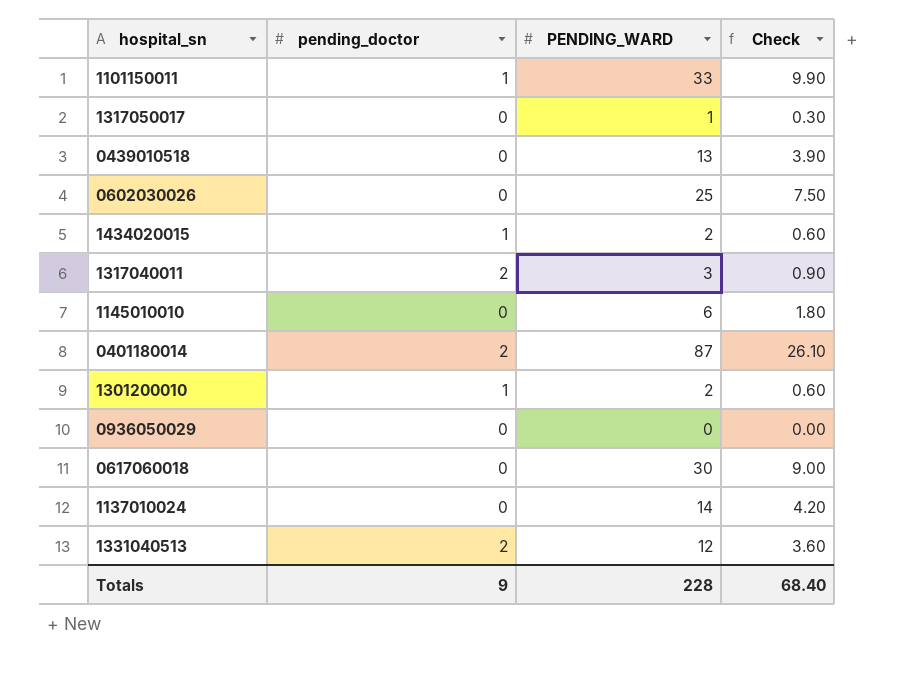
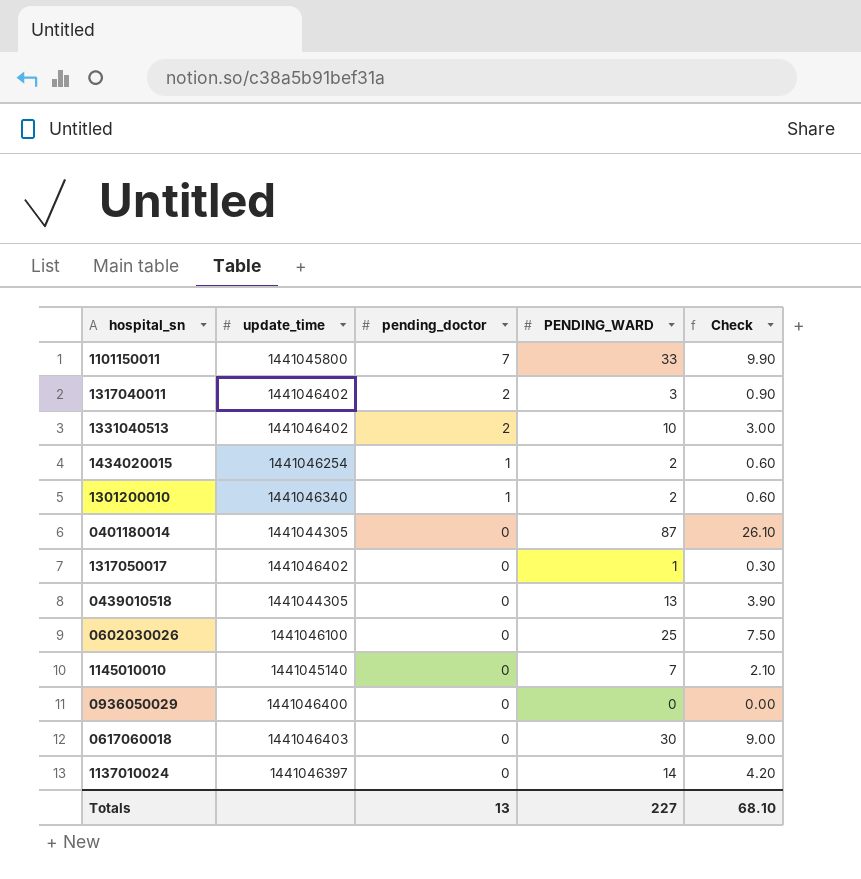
row order: none -> pending_doctor descending
column update_time | position: none -> 2
1101150011 | pending_doctor: 1 -> 7
1331040513 | PENDING_WARD: 12 -> 10
1331040513 | Check: 3.60 -> 3.00
0401180014 | pending_doctor: 2 -> 0
1145010010 | PENDING_WARD: 6 -> 7
1145010010 | Check: 1.80 -> 2.10
Totals | pending_doctor: 9 -> 13
Totals | PENDING_WARD: 228 -> 227
Totals | Check: 68.40 -> 68.10

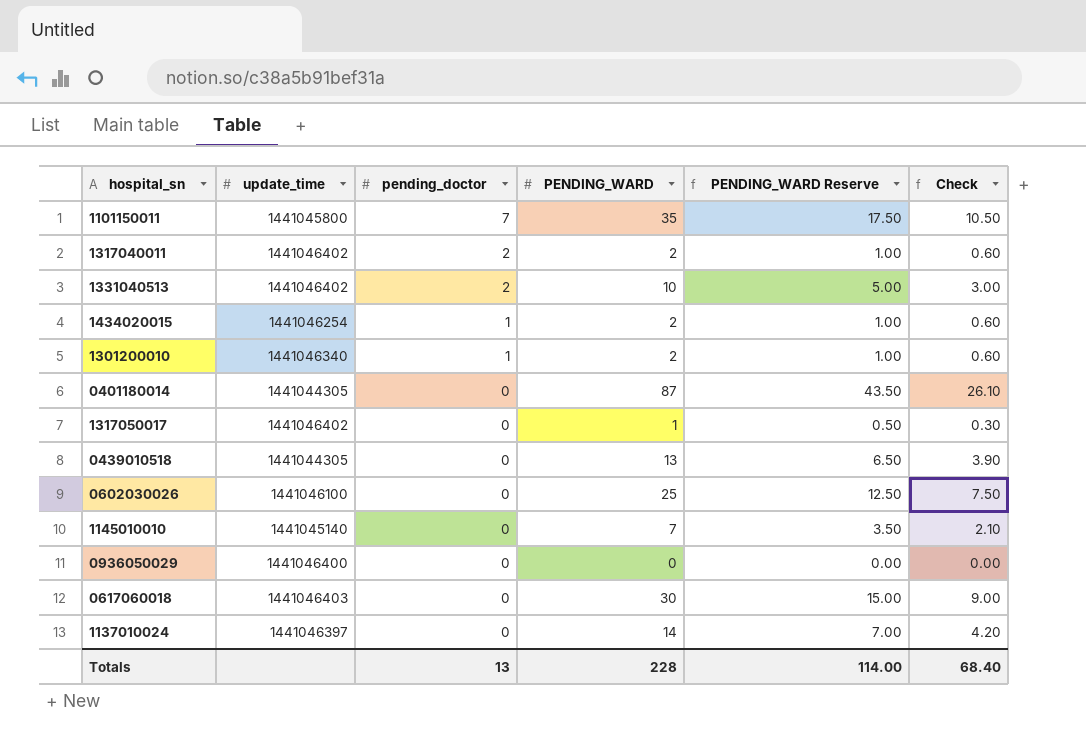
column PENDING_WARD Reserve | formula: none -> [PENDING_WARD] * 0.5
1101150011 | PENDING_WARD: 33 -> 35
1101150011 | Check: 9.90 -> 10.50
1317040011 | PENDING_WARD: 3 -> 2
1317040011 | Check: 0.90 -> 0.60
Totals | PENDING_WARD: 227 -> 228
Totals | Check: 68.10 -> 68.40

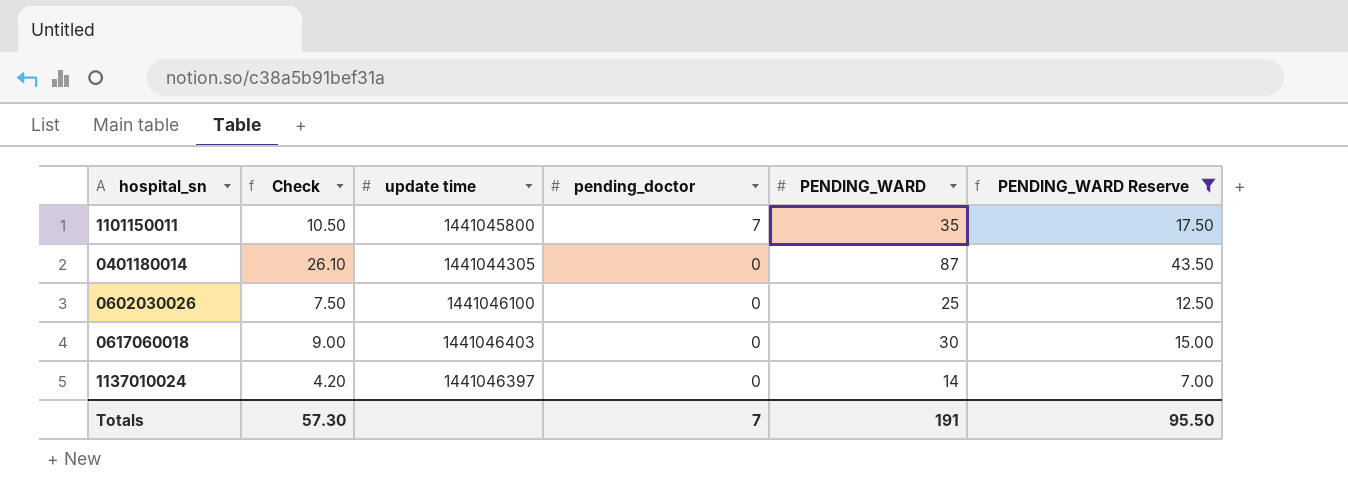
filter: none -> PENDING_WARD Reserve >= 7.00
column Check | position: 6 -> 2
column name: update_time -> update time
Totals | Check: 68.40 -> 57.30
Totals | pending_doctor: 13 -> 7
Totals | PENDING_WARD: 228 -> 191
Totals | PENDING_WARD Reserve: 114.00 -> 95.50

